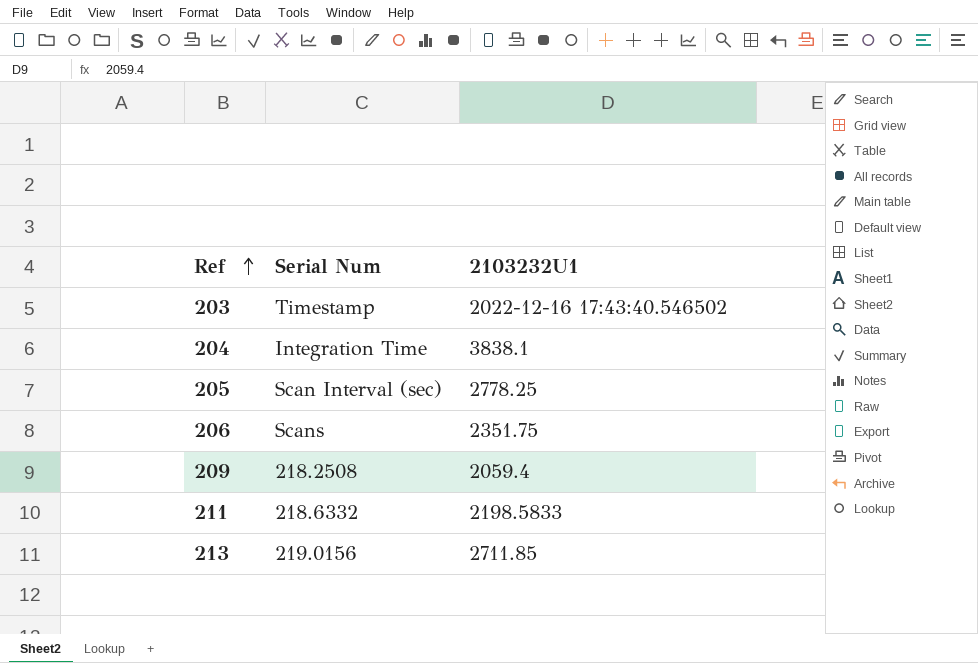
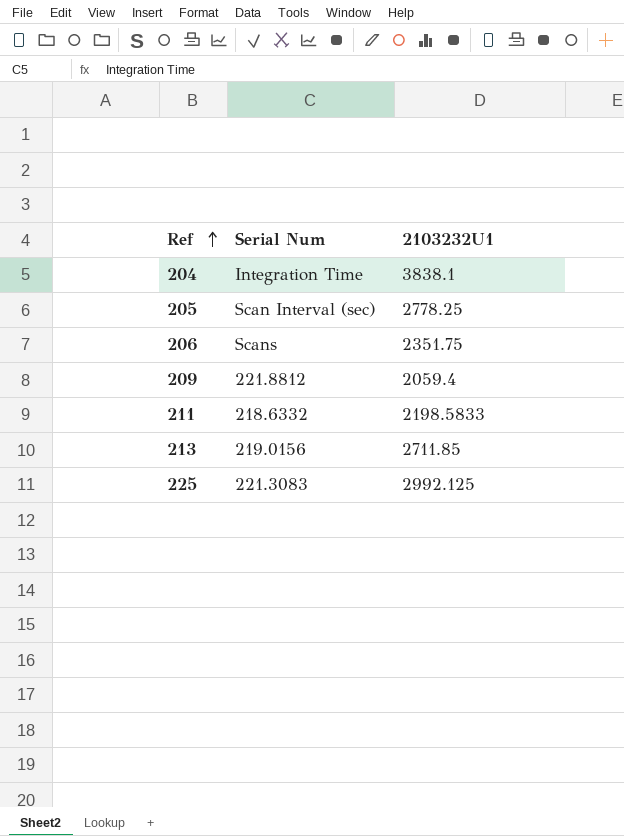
row 203: Timestamp | 2022-12-16 17:43:40.546502 -> none
209 | Serial Num: 218.2508 -> 221.8812
row 225: none -> 221.3083 | 2992.125

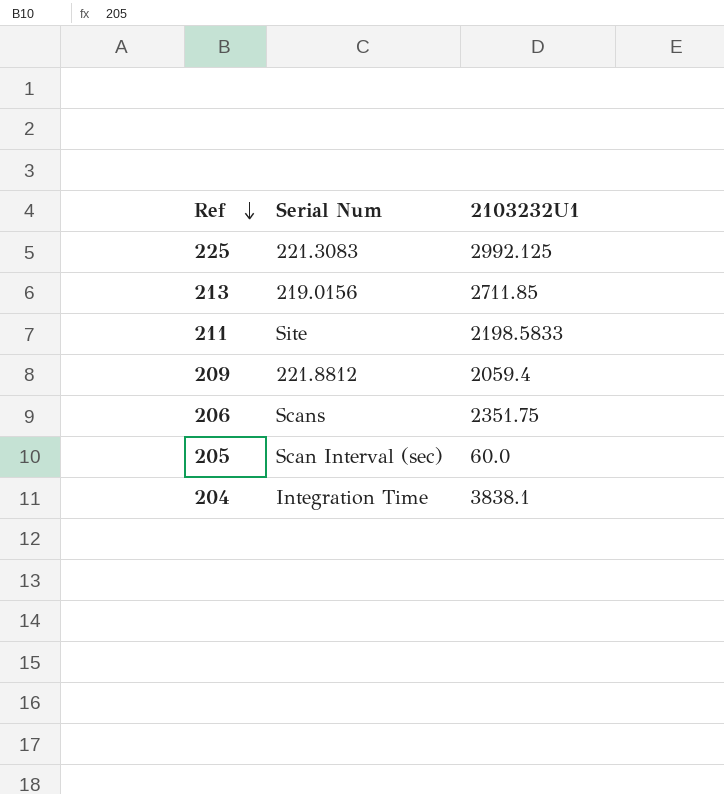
row order: Ref ascending -> Ref descending
211 | Serial Num: 218.6332 -> Site
205 | 2103232U1: 2778.25 -> 60.0

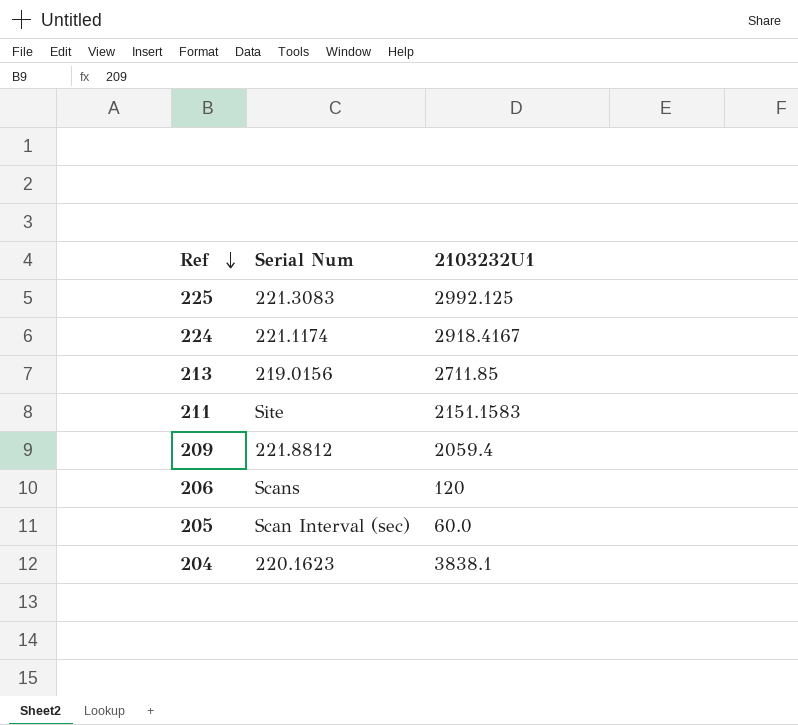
row 224: none -> 221.1174 | 2918.4167
211 | 2103232U1: 2198.5833 -> 2151.1583
206 | 2103232U1: 2351.75 -> 120
204 | Serial Num: Integration Time -> 220.1623

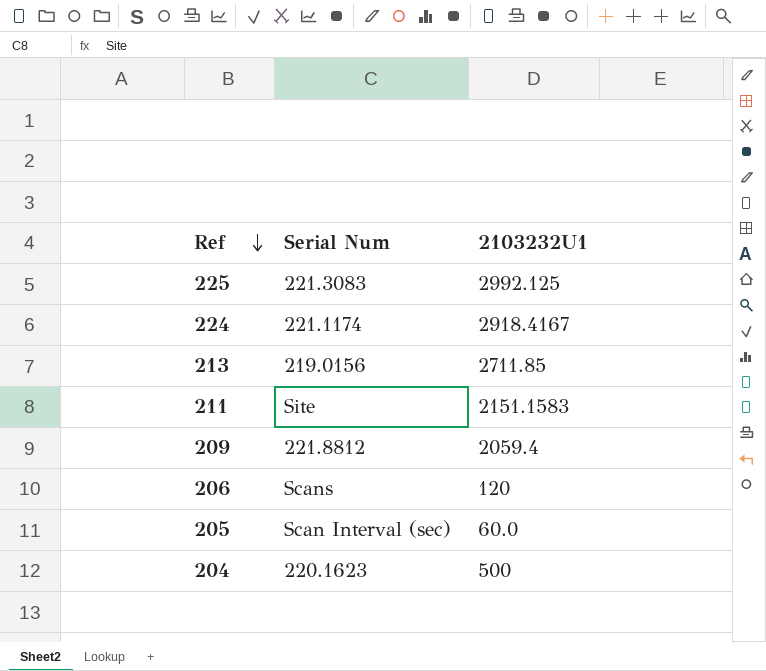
204 | 2103232U1: 3838.1 -> 500

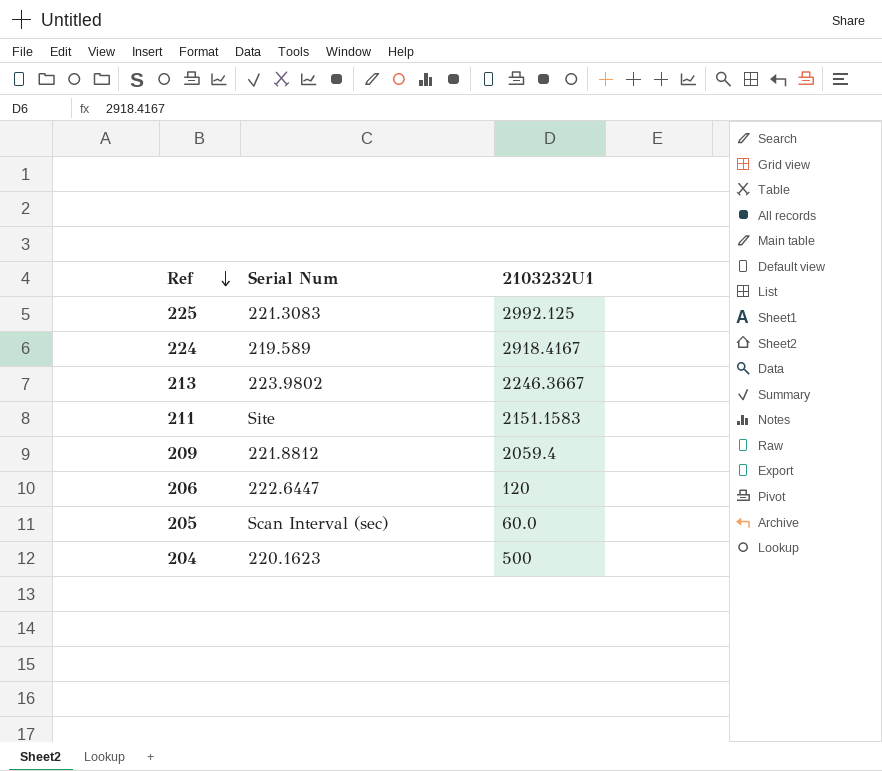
224 | Serial Num: 221.1174 -> 219.589
213 | Serial Num: 219.0156 -> 223.9802
213 | 2103232U1: 2711.85 -> 2246.3667
206 | Serial Num: Scans -> 222.6447

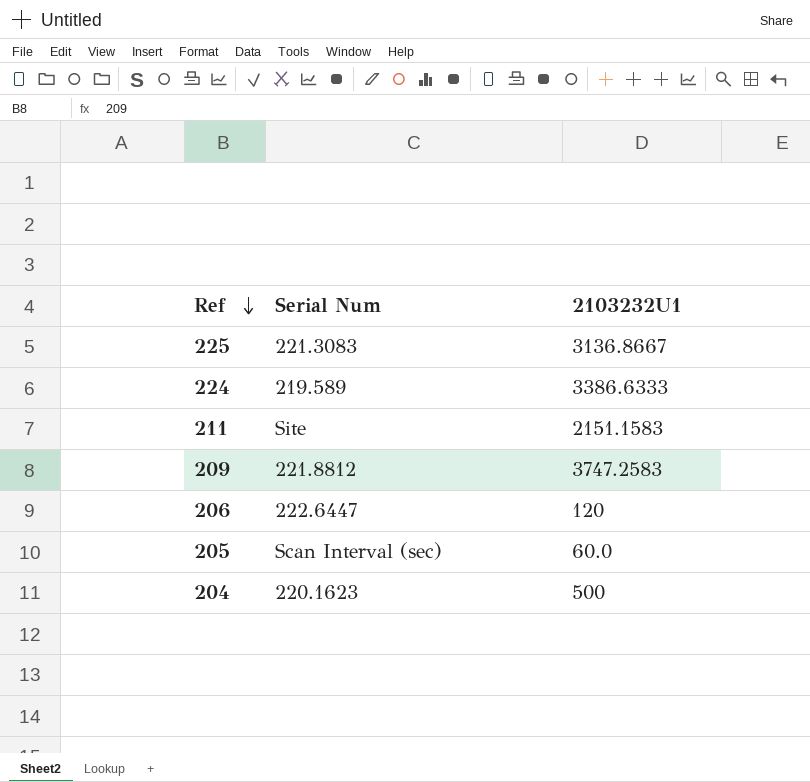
row 213: 223.9802 | 2246.3667 -> none
225 | 2103232U1: 2992.125 -> 3136.8667
224 | 2103232U1: 2918.4167 -> 3386.6333
209 | 2103232U1: 2059.4 -> 3747.2583

